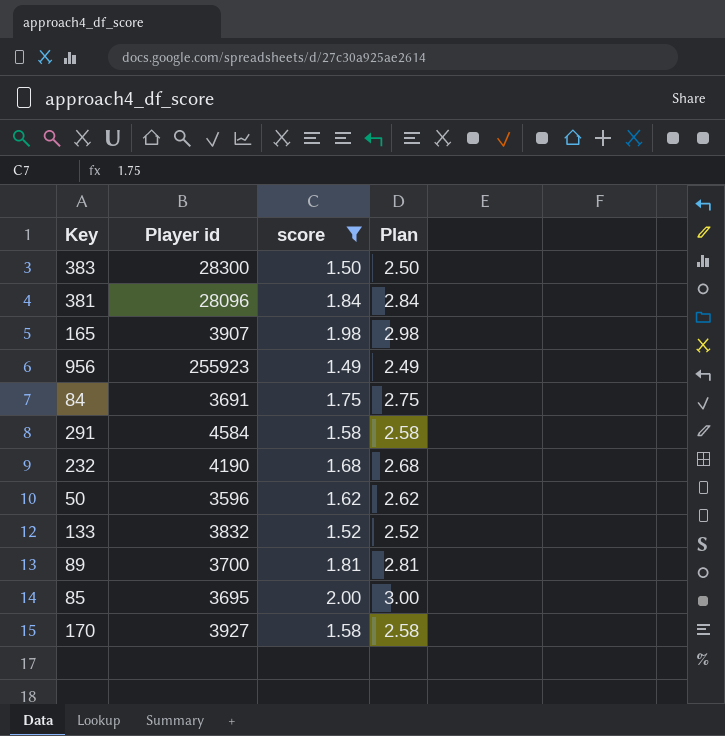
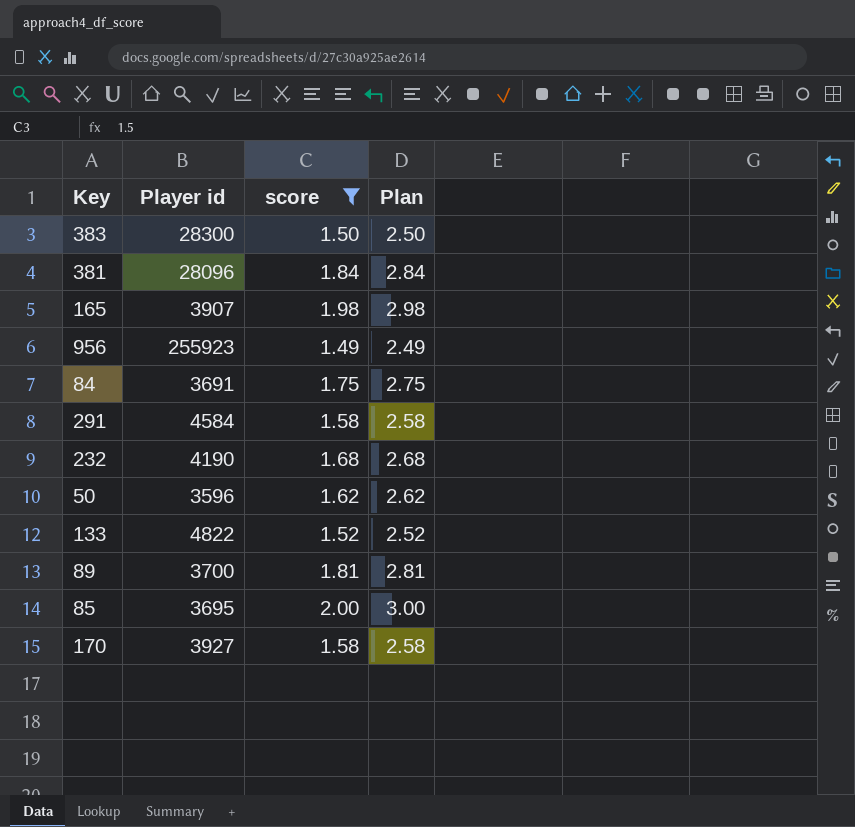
133 | Player id: 3832 -> 4822

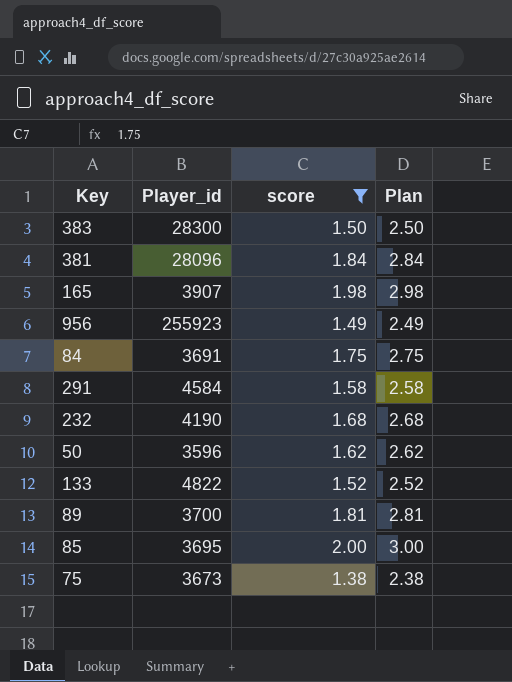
column name: Player id -> Player_id
row 170: 3927 | 1.58 | 2.58 -> none
row 75: none -> 3673 | 1.38 | 2.38

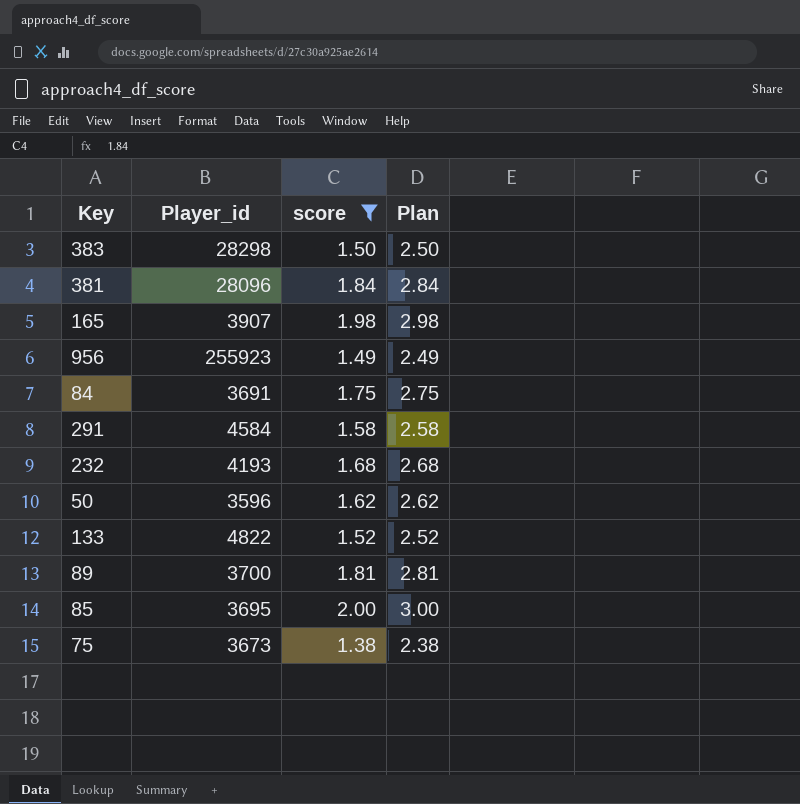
383 | Player_id: 28300 -> 28298
232 | Player_id: 4190 -> 4193

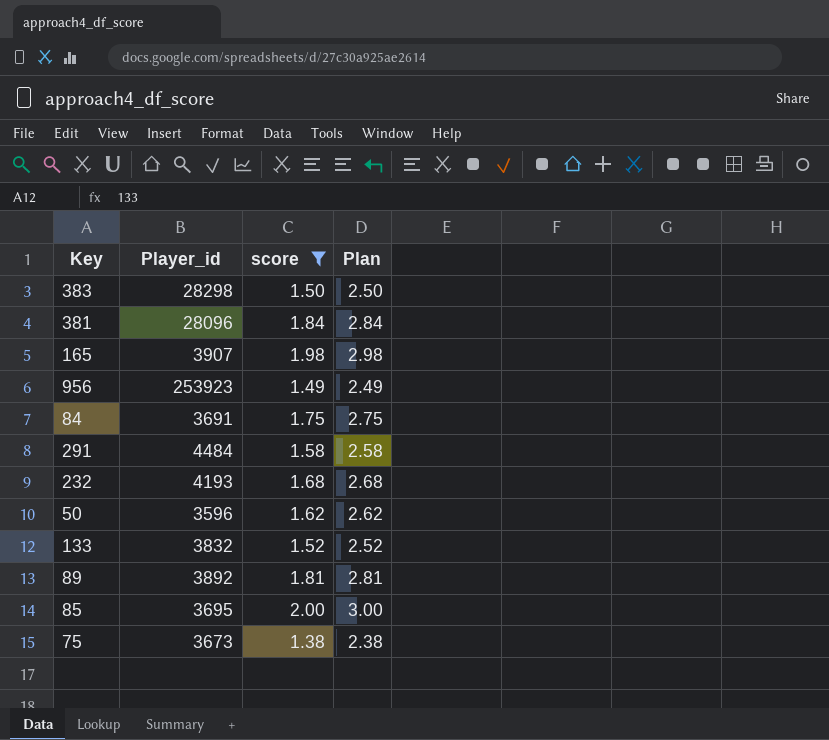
956 | Player_id: 255923 -> 253923
291 | Player_id: 4584 -> 4484
133 | Player_id: 4822 -> 3832
89 | Player_id: 3700 -> 3892

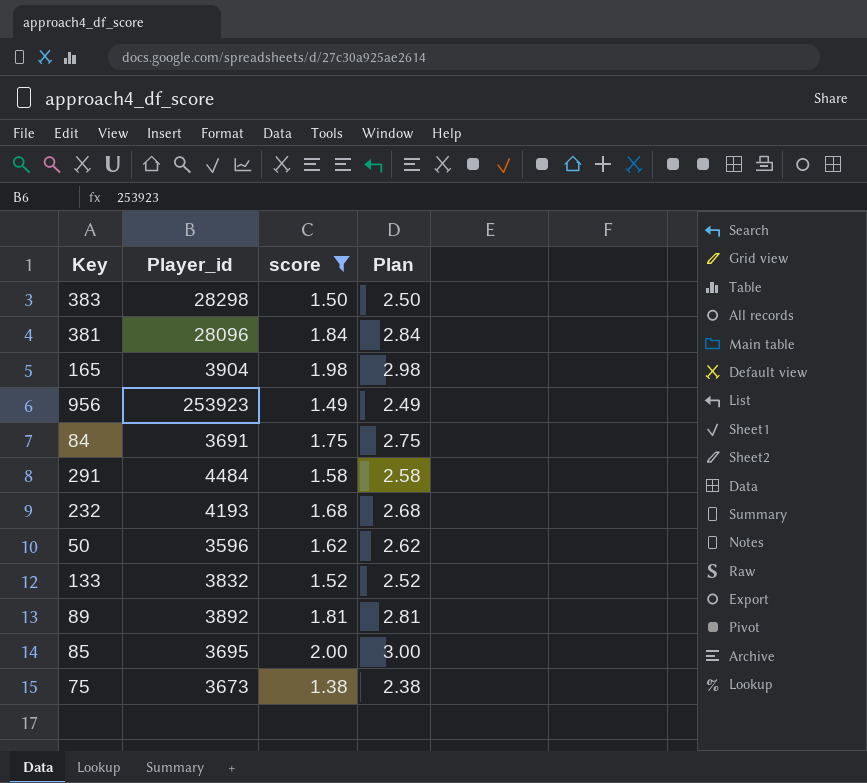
165 | Player_id: 3907 -> 3904

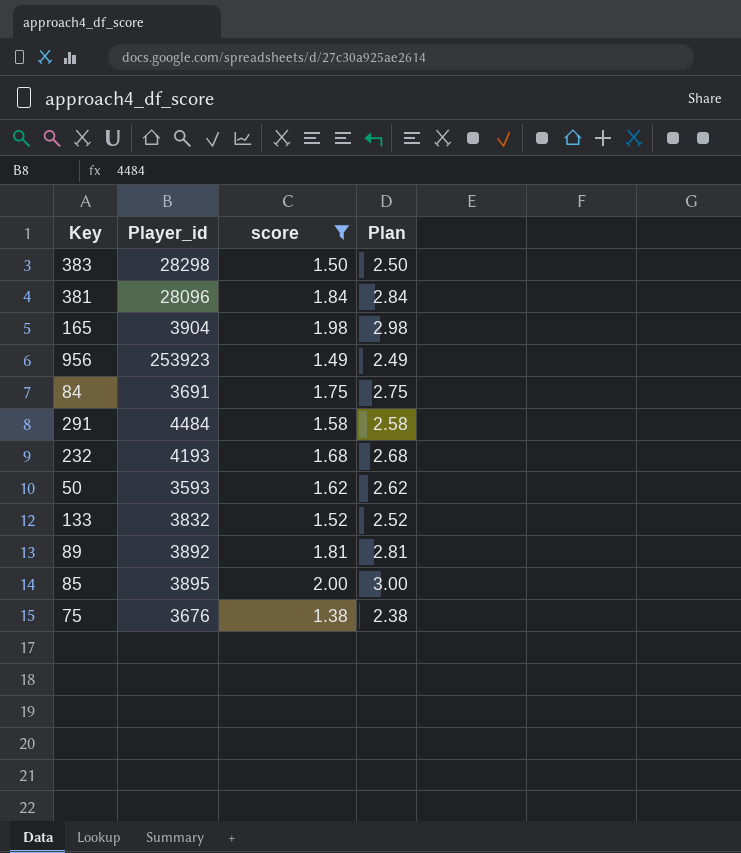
50 | Player_id: 3596 -> 3593
85 | Player_id: 3695 -> 3895
75 | Player_id: 3673 -> 3676

